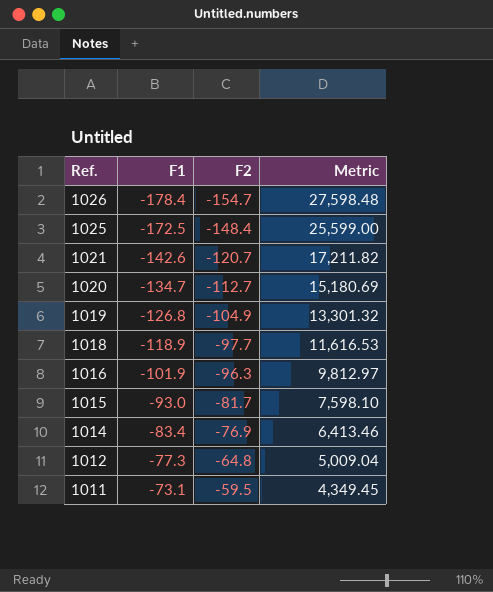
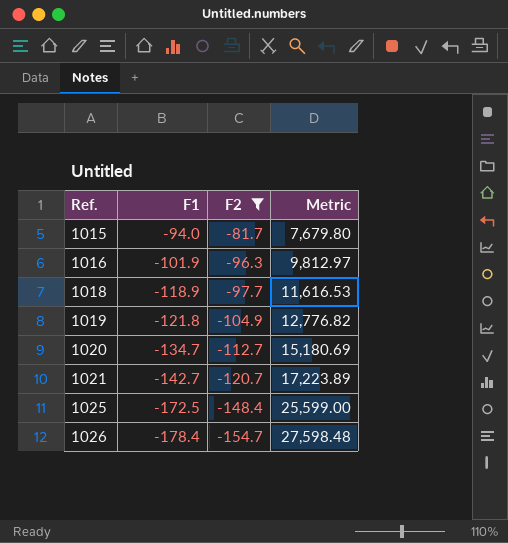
filter: none -> F2 <= -81.7
row order: Ref. descending -> Ref. ascending
1015 | F1: -93.0 -> -94.0
1015 | Metric: 7,598.10 -> 7,679.80
1019 | F1: -126.8 -> -121.8
1019 | Metric: 13,301.32 -> 12,776.82
1021 | F1: -142.6 -> -142.7
1021 | Metric: 17,211.82 -> 17,223.89

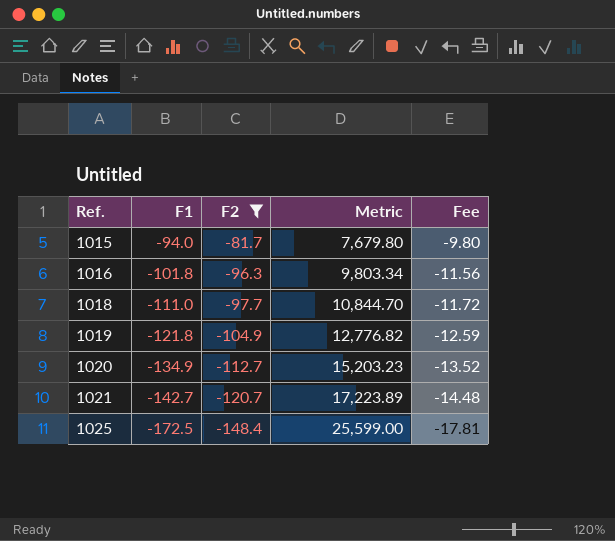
column Fee | formula: none -> [F2] * 0.12
row 1026: -178.4 | -154.7 | 27,598.48 -> none
1016 | F1: -101.9 -> -101.8
1016 | Metric: 9,812.97 -> 9,803.34
1018 | F1: -118.9 -> -111.0
1018 | Metric: 11,616.53 -> 10,844.70
1020 | F1: -134.7 -> -134.9
1020 | Metric: 15,180.69 -> 15,203.23

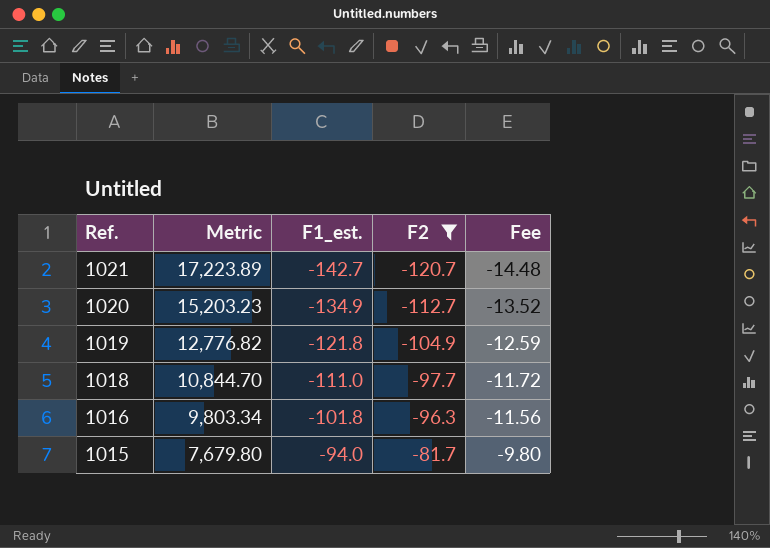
row order: Ref. ascending -> Ref. descending
column Metric | position: 4 -> 2
column name: F1 -> F1_est.
row 1025: -172.5 | -148.4 | 25,599.00 | -17.81 -> none

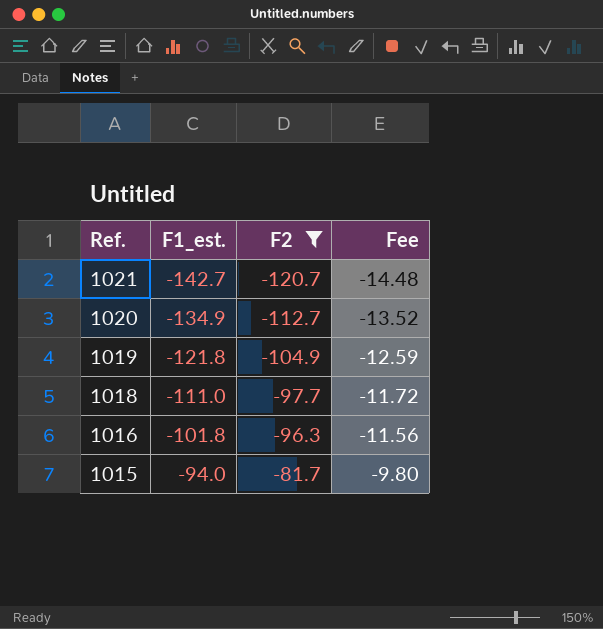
column Metric | formula: [F1_est.] * [F2] -> none

